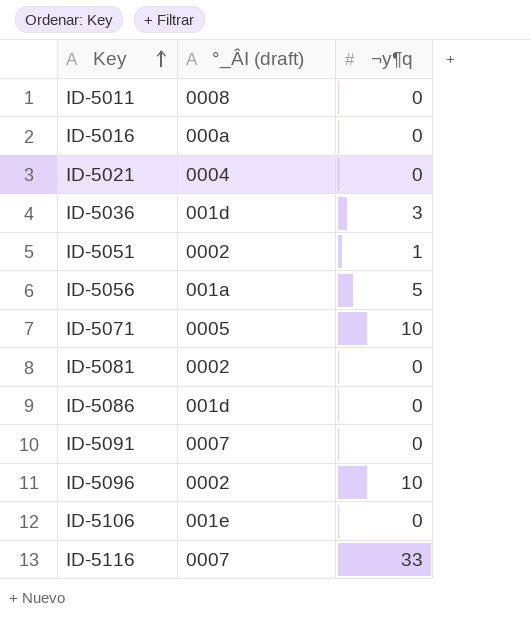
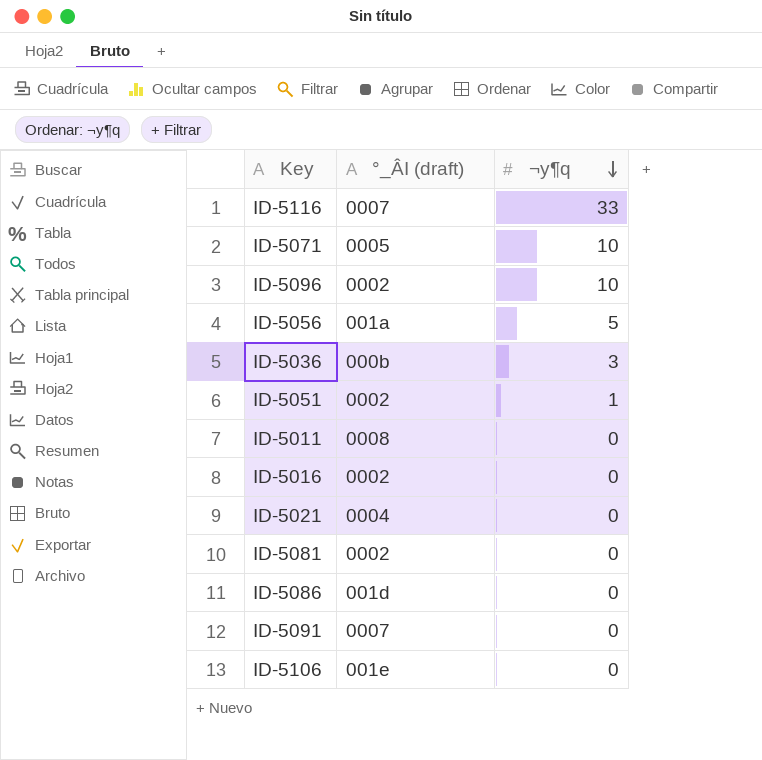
row order: Key ascending -> ¬y¶q descending
ID-5036 | °_ÂI (draft): 001d -> 000b
ID-5016 | °_ÂI (draft): 000a -> 0002

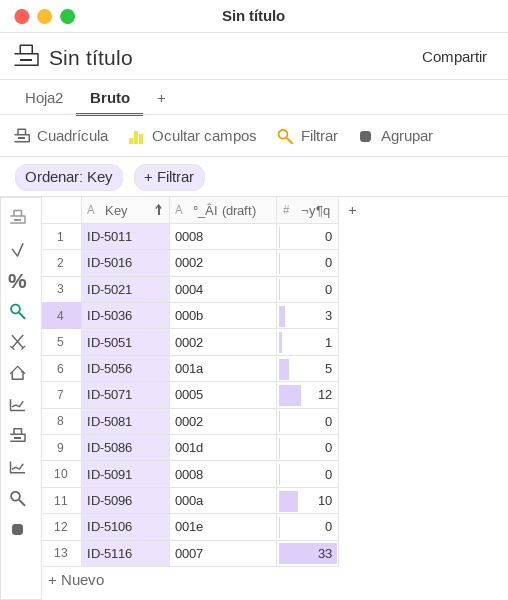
row order: ¬y¶q descending -> Key ascending
ID-5071 | ¬y¶q: 10 -> 12
ID-5091 | °_ÂI (draft): 0007 -> 0008
ID-5096 | °_ÂI (draft): 0002 -> 000a

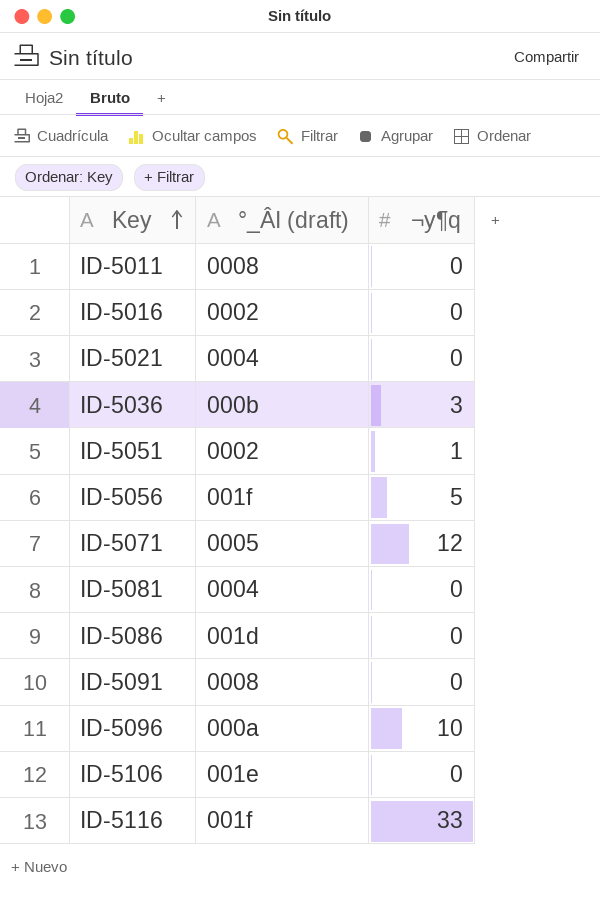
ID-5056 | °_ÂI (draft): 001a -> 001f
ID-5081 | °_ÂI (draft): 0002 -> 0004
ID-5116 | °_ÂI (draft): 0007 -> 001f

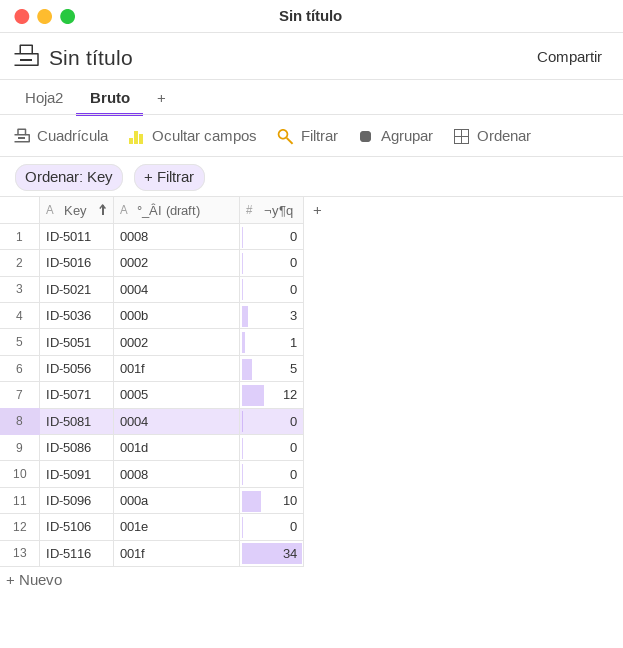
ID-5116 | ¬y¶q: 33 -> 34

